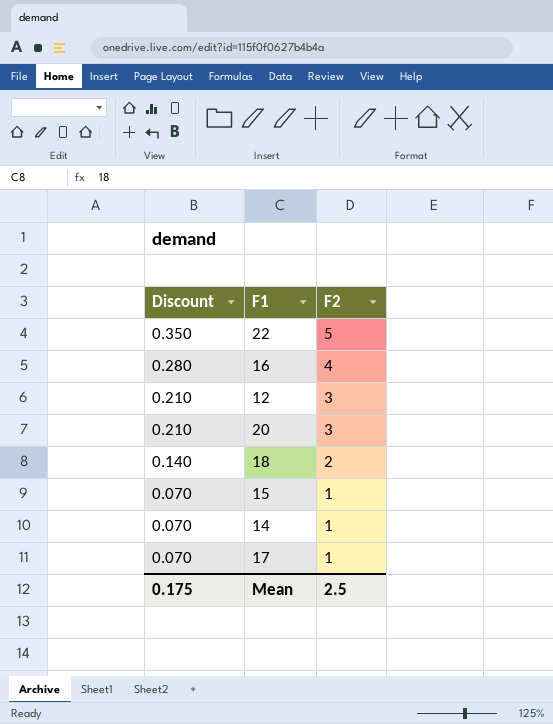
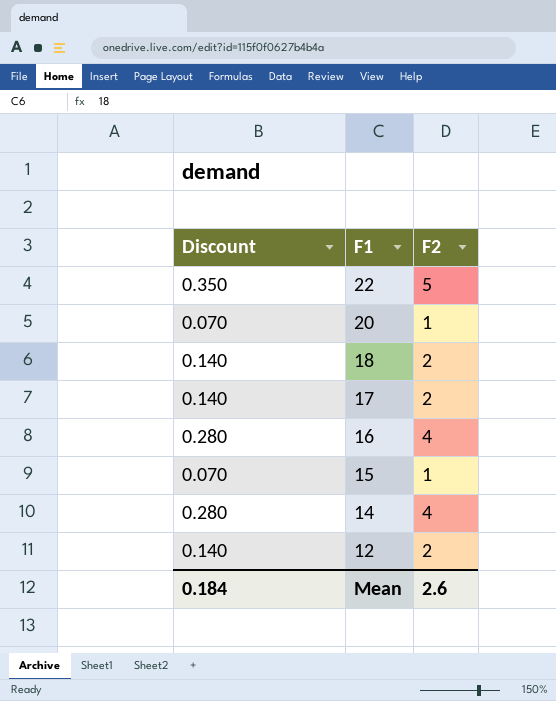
row order: Discount descending -> F1 descending
20 | Discount: 0.210 -> 0.070
20 | F2: 3 -> 1
17 | Discount: 0.070 -> 0.140
17 | F2: 1 -> 2
14 | Discount: 0.070 -> 0.280
14 | F2: 1 -> 4
12 | Discount: 0.210 -> 0.140
12 | F2: 3 -> 2
Mean | Discount: 0.175 -> 0.184
Mean | F2: 2.5 -> 2.6

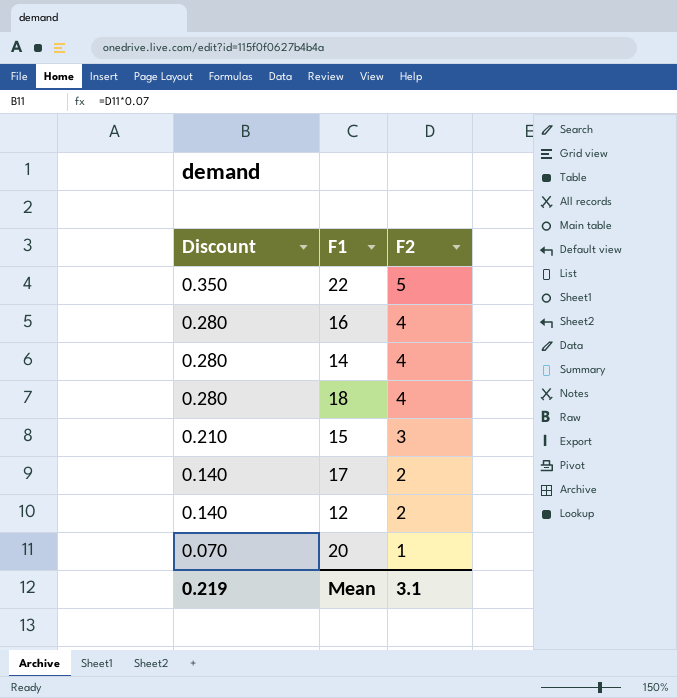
row order: F1 descending -> Discount descending
18 | Discount: 0.140 -> 0.280
18 | F2: 2 -> 4
15 | Discount: 0.070 -> 0.210
15 | F2: 1 -> 3
Mean | Discount: 0.184 -> 0.219
Mean | F2: 2.6 -> 3.1

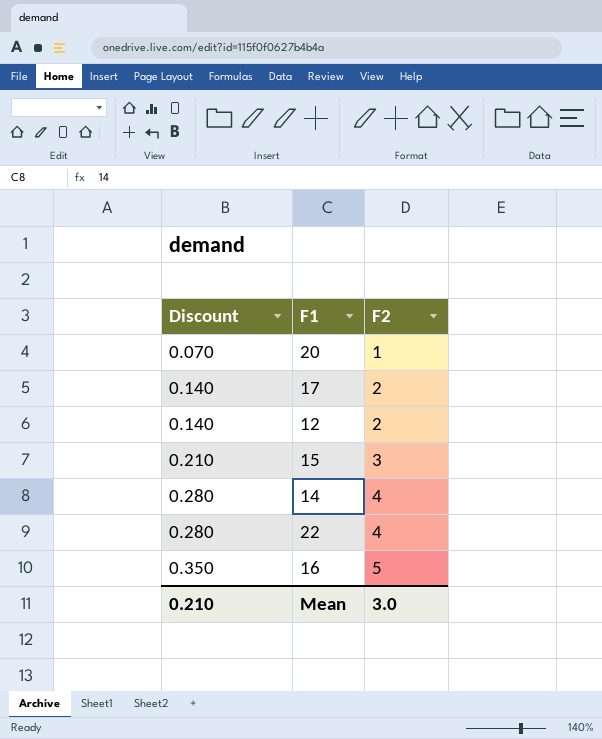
row order: Discount descending -> Discount ascending
row 18: 0.280 | 4 -> none
22 | Discount: 0.350 -> 0.280
22 | F2: 5 -> 4
16 | Discount: 0.280 -> 0.350
16 | F2: 4 -> 5
Mean | Discount: 0.219 -> 0.210
Mean | F2: 3.1 -> 3.0

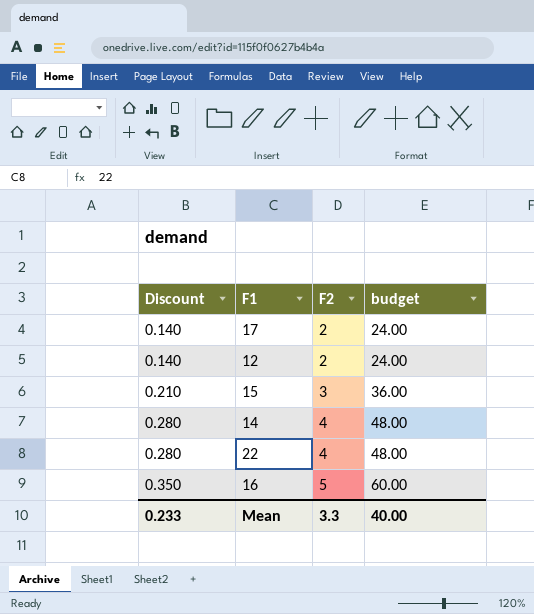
column budget | formula: none -> [F2] * 12
row 20: 0.070 | 1 -> none
Mean | Discount: 0.210 -> 0.233
Mean | F2: 3.0 -> 3.3

